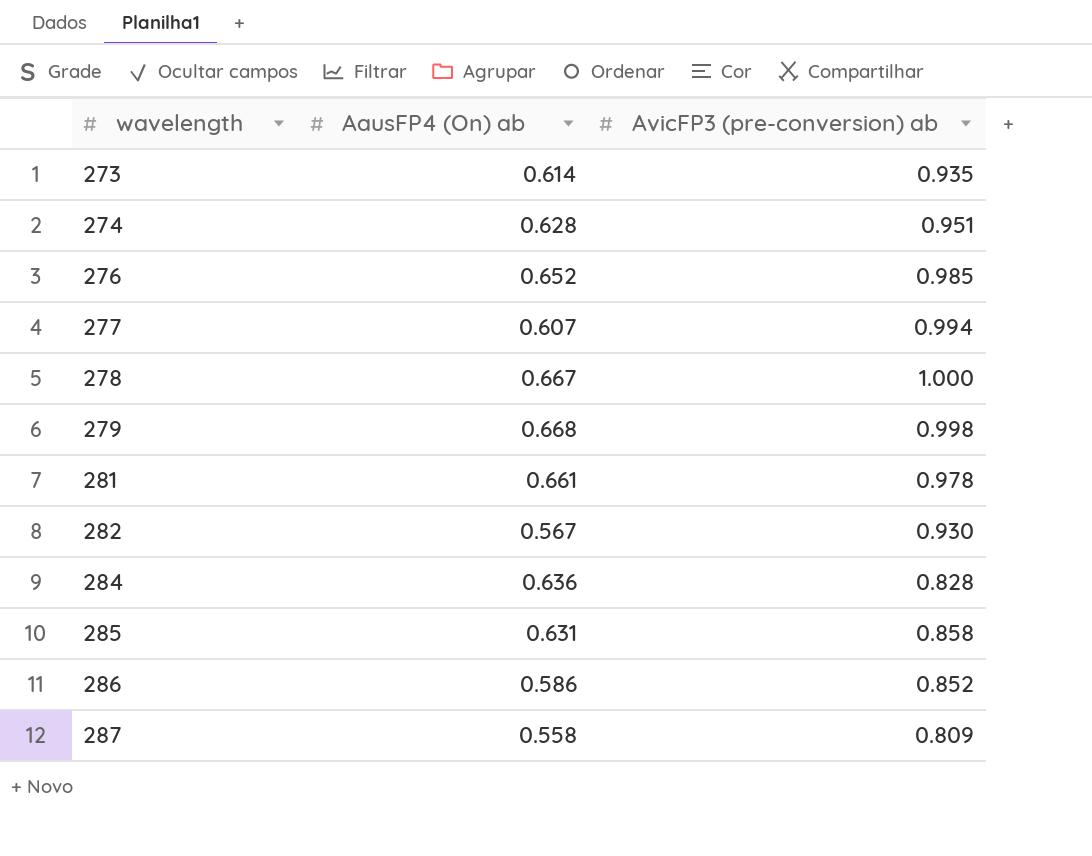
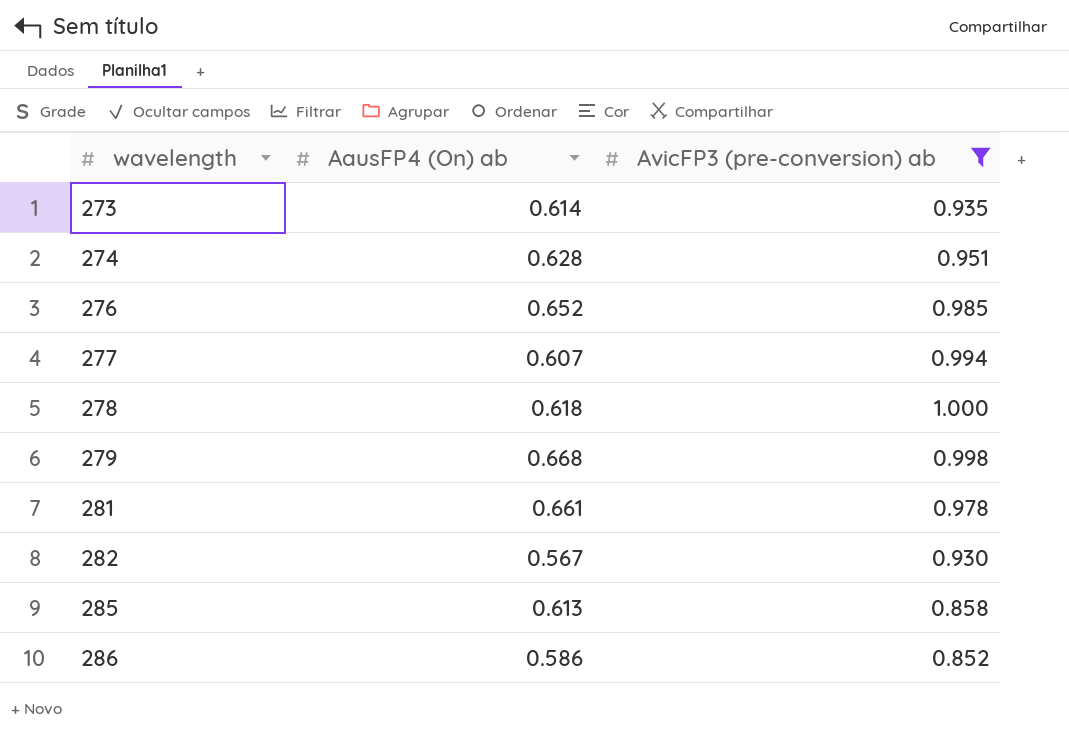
filter: none -> AvicFP3 (pre-conversion) ab >= 0.852
278 | AausFP4 (On) ab: 0.667 -> 0.618
285 | AausFP4 (On) ab: 0.631 -> 0.613

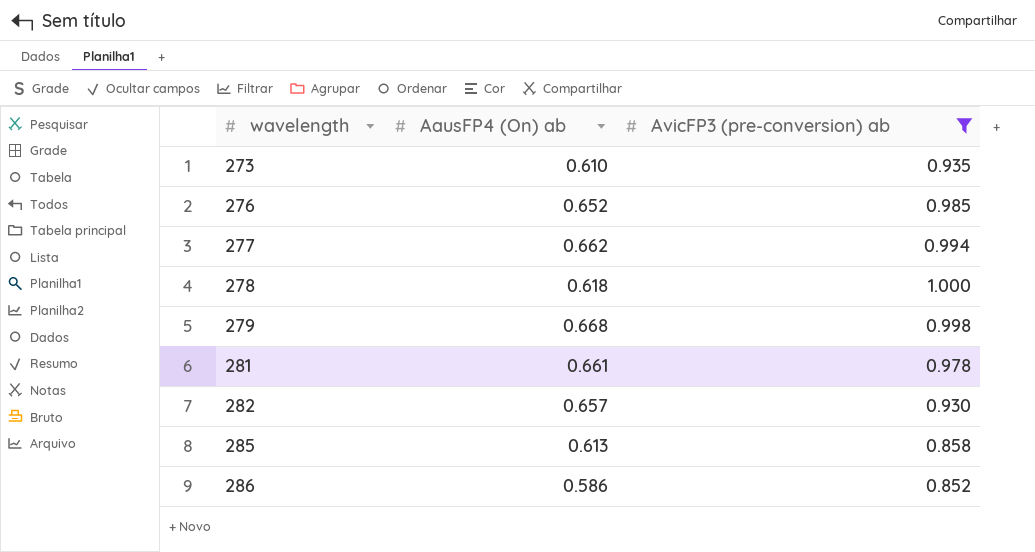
row 274: 0.628 | 0.951 -> none
273 | AausFP4 (On) ab: 0.614 -> 0.610
277 | AausFP4 (On) ab: 0.607 -> 0.662
282 | AausFP4 (On) ab: 0.567 -> 0.657

